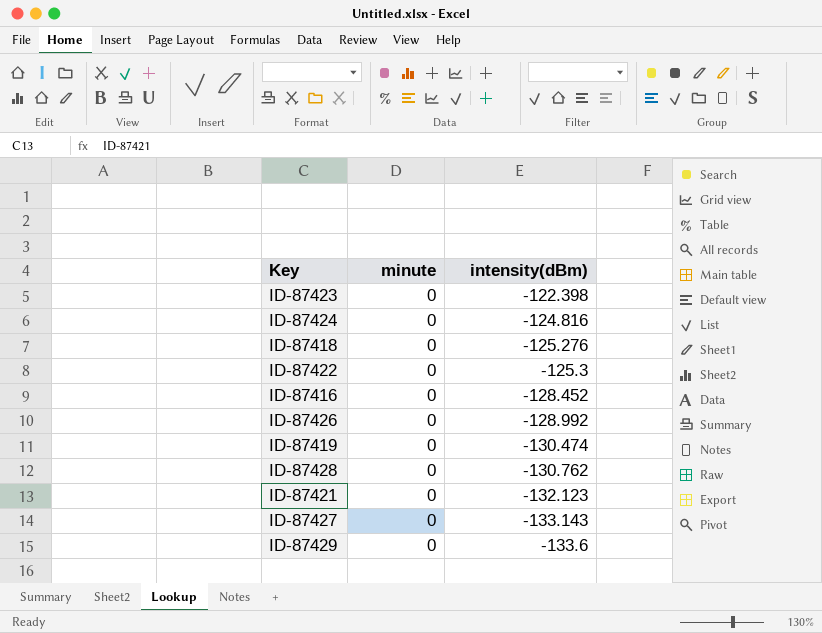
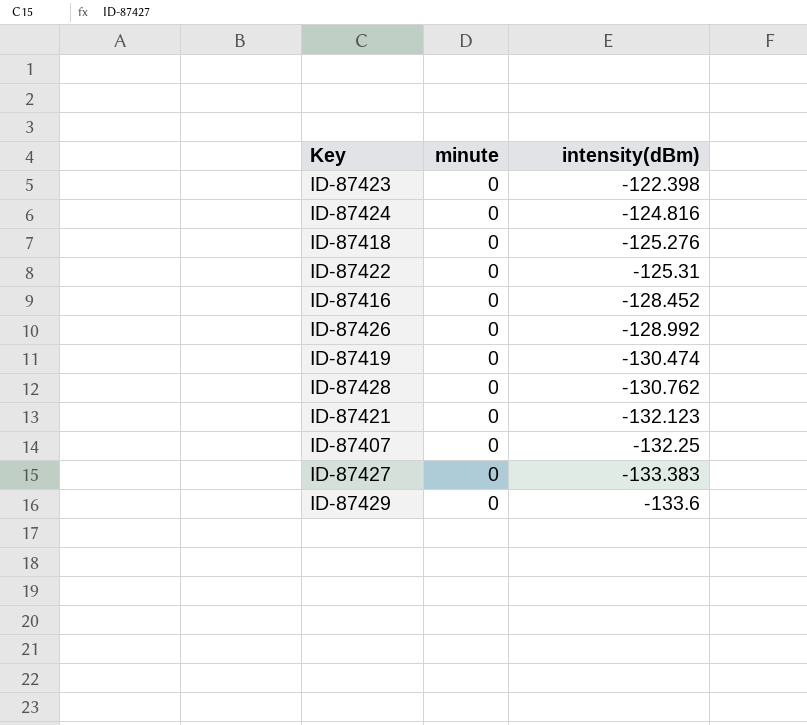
ID-87422 | intensity(dBm): -125.3 -> -125.31
row ID-87407: none -> 0 | -132.25
ID-87427 | intensity(dBm): -133.143 -> -133.383

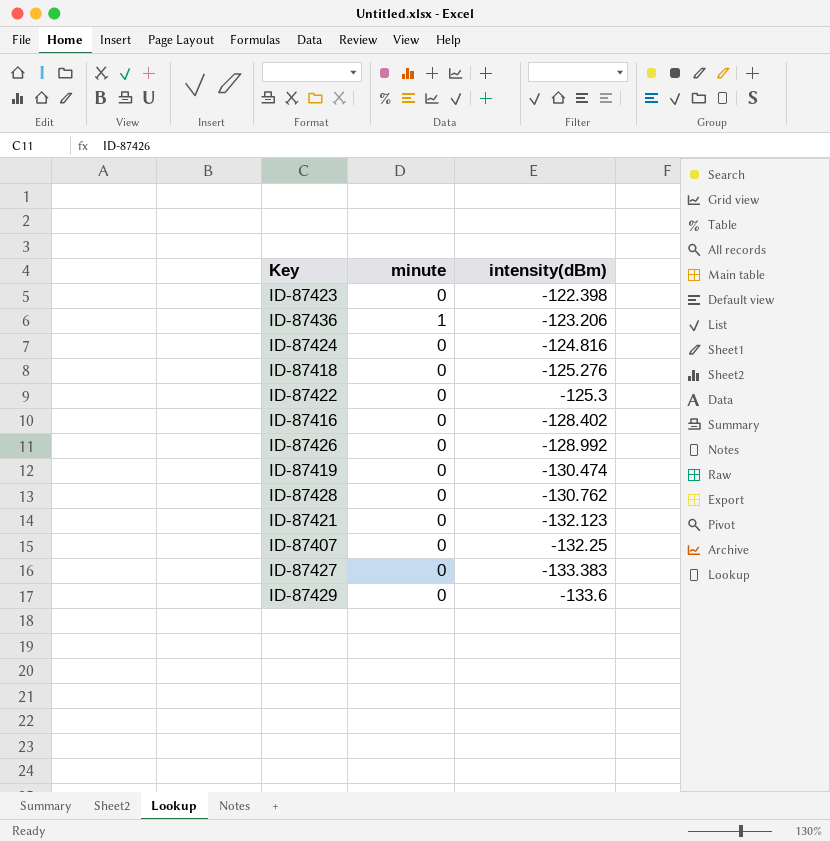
row ID-87436: none -> 1 | -123.206
ID-87422 | intensity(dBm): -125.31 -> -125.3
ID-87416 | intensity(dBm): -128.452 -> -128.402

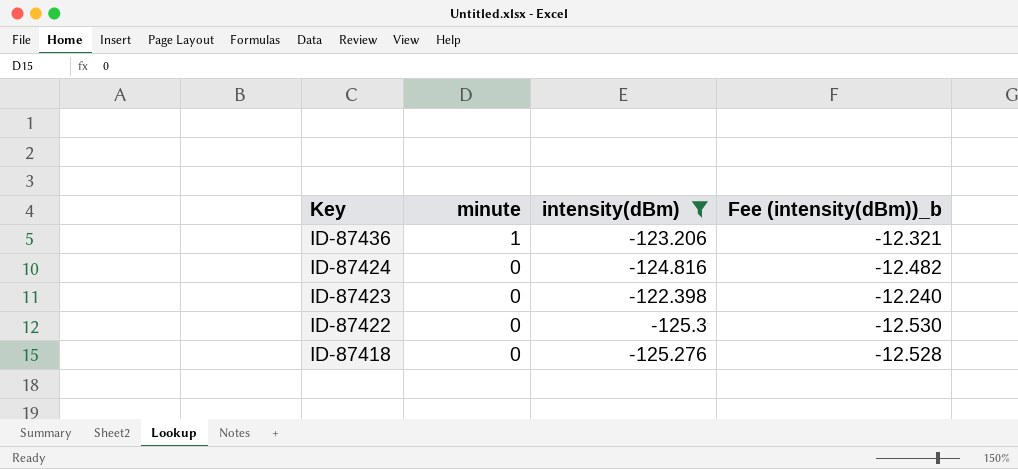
filter: none -> intensity(dBm) >= -125.3
row order: intensity(dBm) descending -> Key descending
column Fee (intensity(dBm))_b | formula: none -> [intensity(dBm)] * 0.1

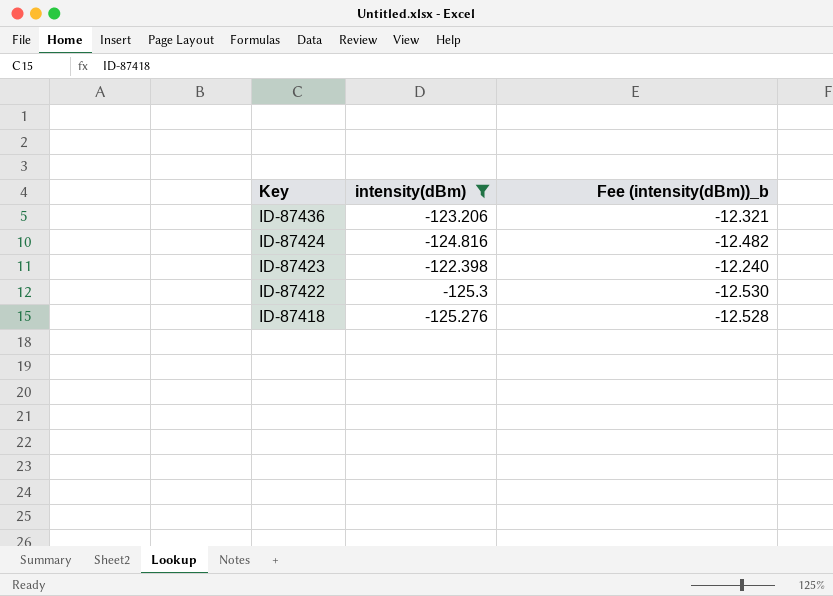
column minute | position: 2 -> none

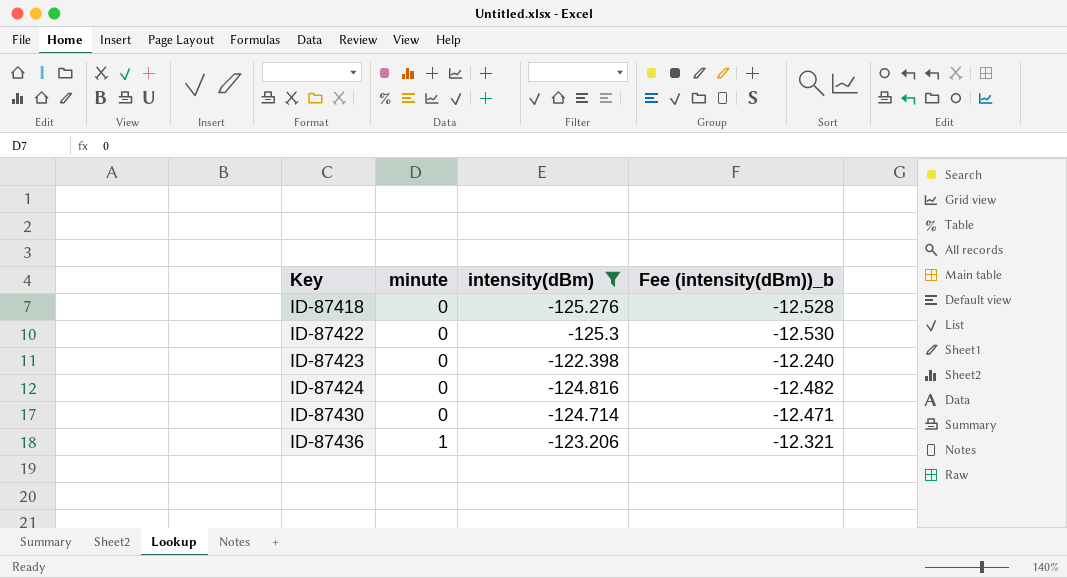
row order: Key descending -> Key ascending
column minute | position: none -> 2
row ID-87430: none -> 0 | -124.714 | -12.471

